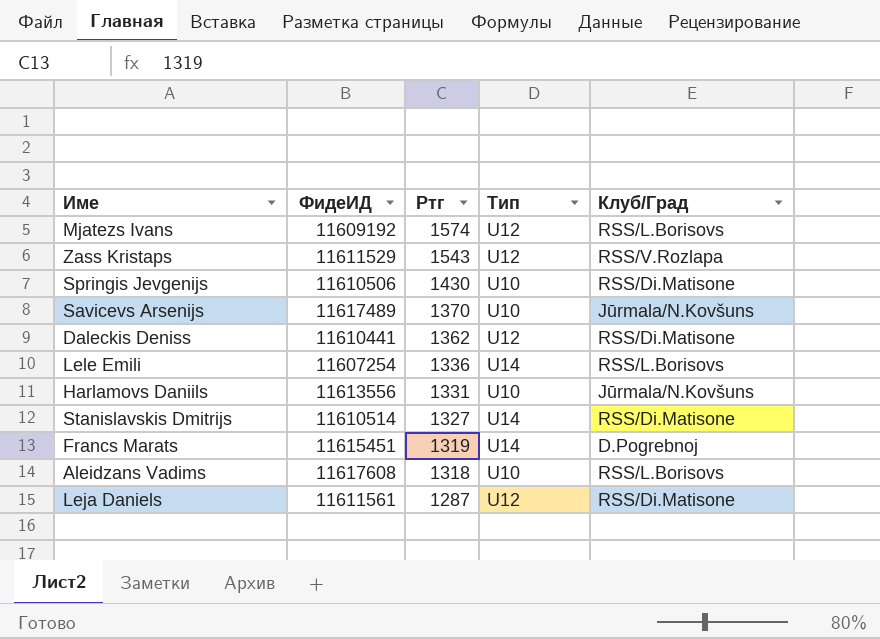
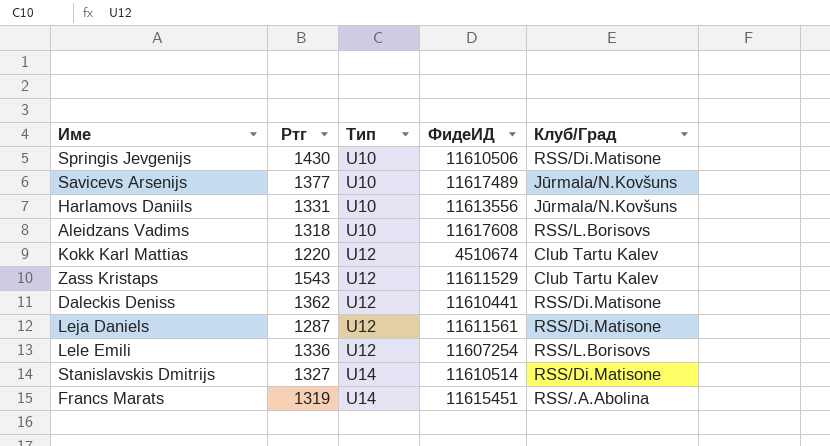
row order: Ртг descending -> Тип ascending
column ФидеИД | position: 2 -> 4
row Mjatezs Ivans: 11609192 | 1574 | U12 | RSS/L.Borisovs -> none
Savicevs Arsenijs | Ртг: 1370 -> 1377
row Kokk Karl Mattias: none -> 1220 | U12 | 4510674 | Club Tartu Kalev
Zass Kristaps | Клуб/Град: RSS/V.Rozlapa -> Club Tartu Kalev
Lele Emili | Тип: U14 -> U12
Francs Marats | Клуб/Град: D.Pogrebnoj -> RSS/.A.Abolina

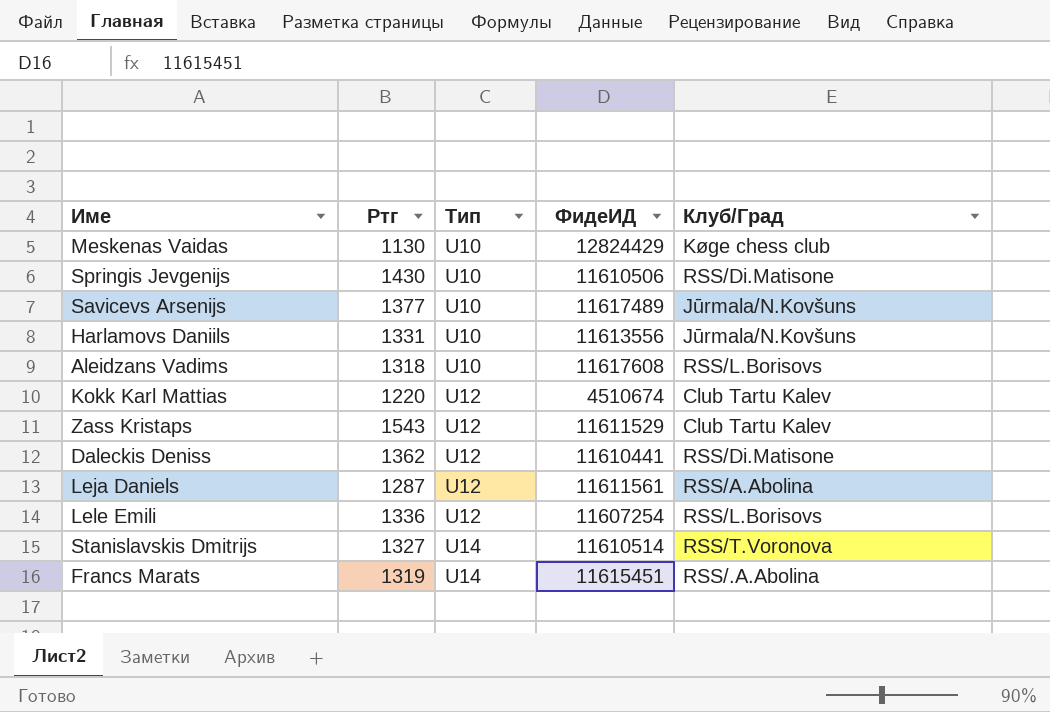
row Meskenas Vaidas: none -> 1130 | U10 | 12824429 | Køge chess club
Leja Daniels | Клуб/Град: RSS/Di.Matisone -> RSS/A.Abolina
Stanislavskis Dmitrijs | Клуб/Град: RSS/Di.Matisone -> RSS/T.Voronova

